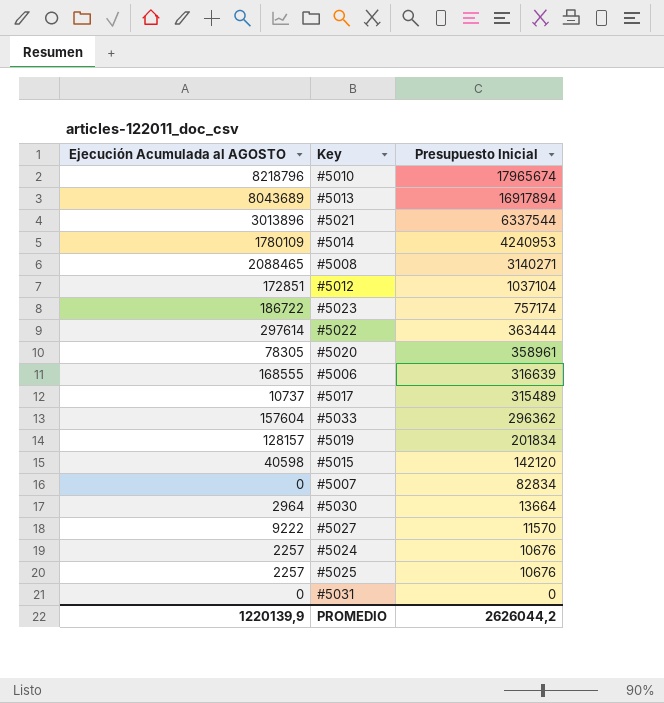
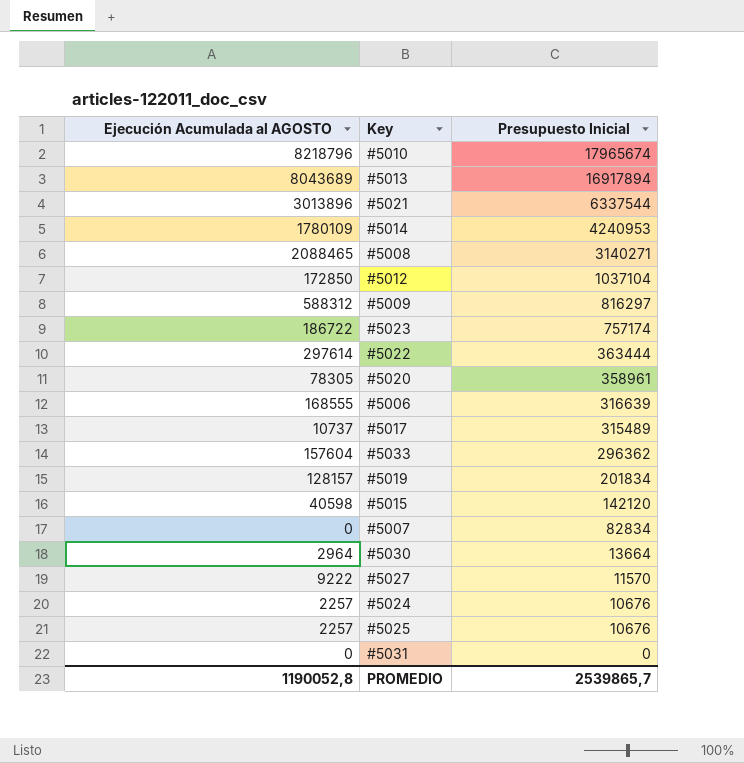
#5012 | Ejecución Acumulada al AGOSTO: 172851 -> 172850
row #5009: none -> 588312 | 816297
PROMEDIO | Ejecución Acumulada al AGOSTO: 1220139,9 -> 1190052,8
PROMEDIO | Presupuesto Inicial: 2626044,2 -> 2539865,7

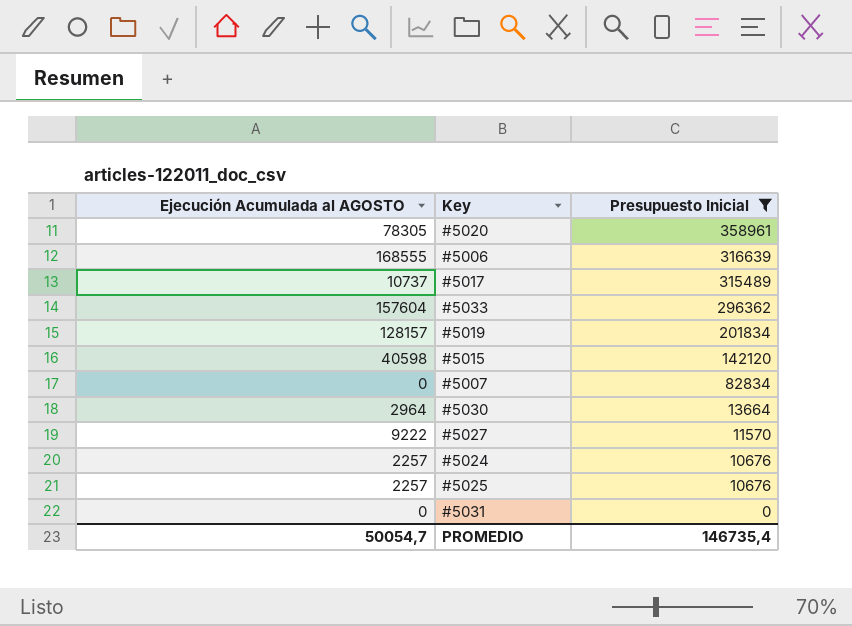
filter: none -> Presupuesto Inicial <= 358961
PROMEDIO | Ejecución Acumulada al AGOSTO: 1190052,8 -> 50054,7
PROMEDIO | Presupuesto Inicial: 2539865,7 -> 146735,4

